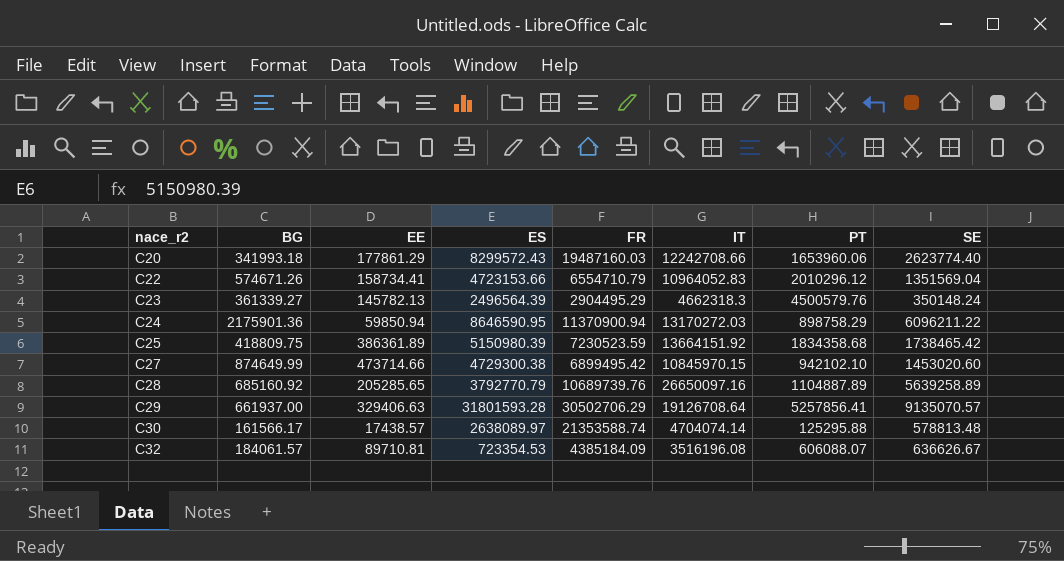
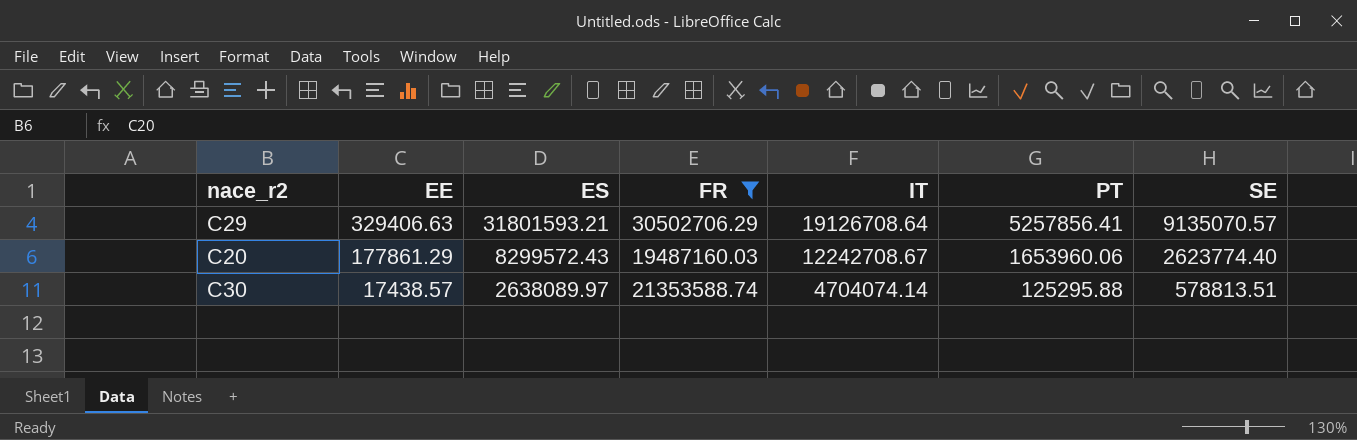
filter: none -> FR >= 19487160.03
row order: nace_r2 ascending -> EE descending
column BG | position: 2 -> none
C29 | ES: 31801593.28 -> 31801593.21
C20 | IT: 12242708.66 -> 12242708.67
C30 | SE: 578813.48 -> 578813.51

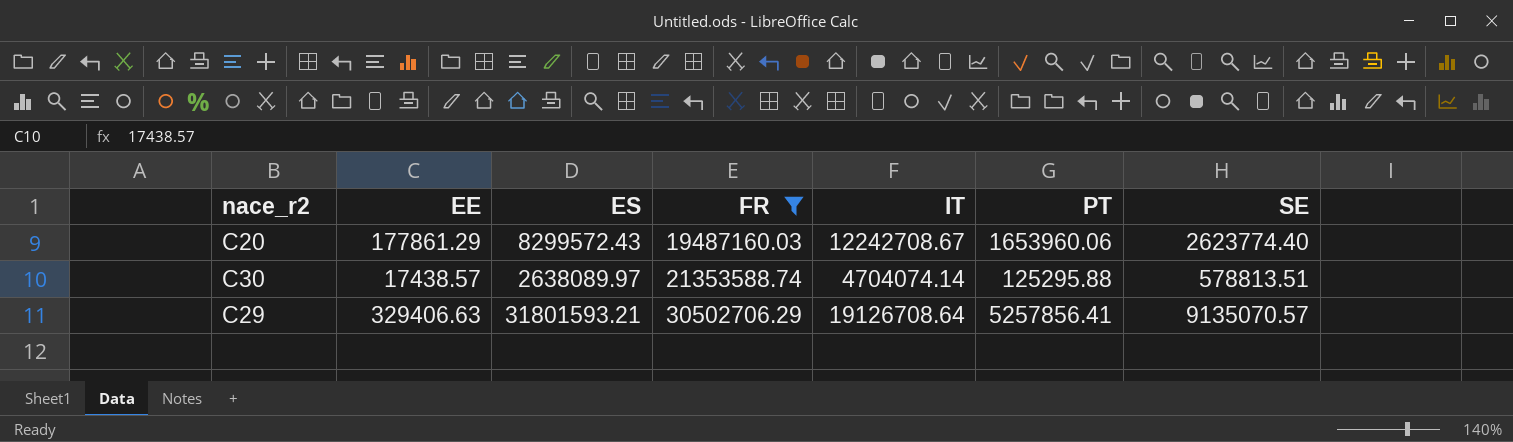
row order: EE descending -> FR ascending

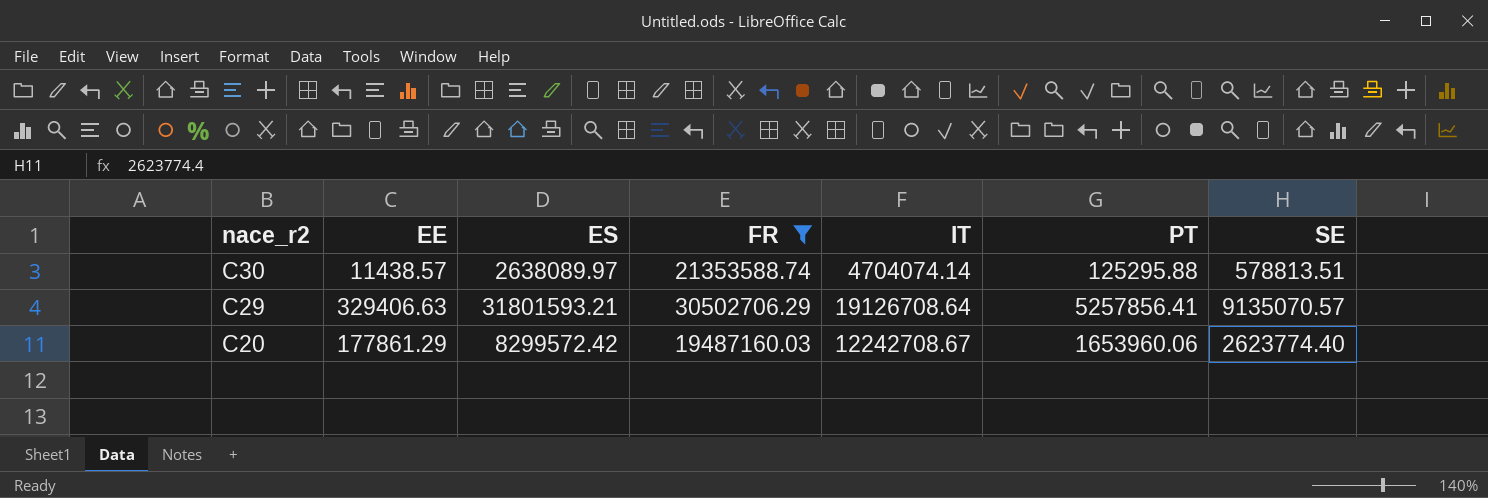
row order: FR ascending -> nace_r2 descending
C30 | EE: 17438.57 -> 11438.57
C20 | ES: 8299572.43 -> 8299572.42

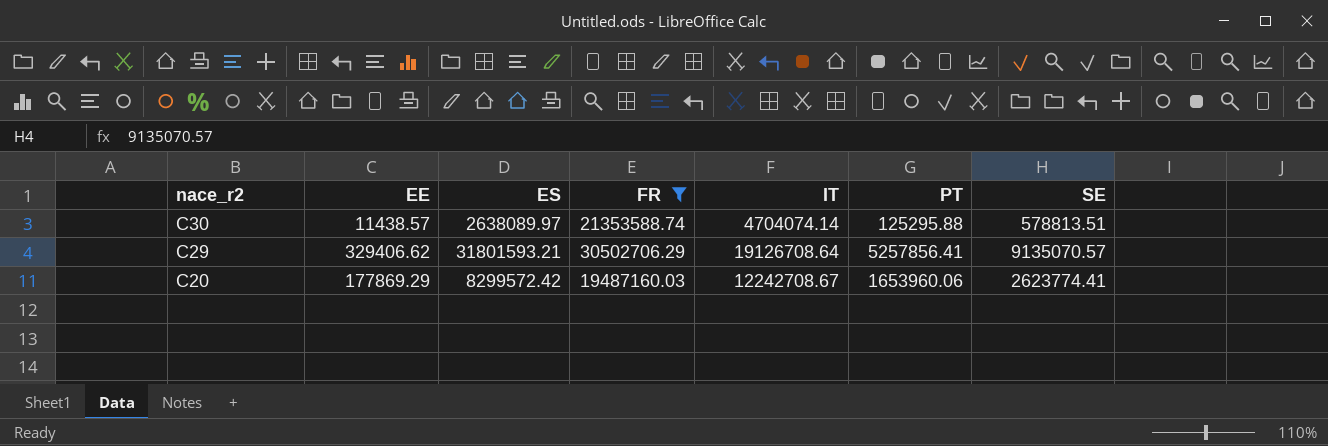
C29 | EE: 329406.63 -> 329406.62
C20 | EE: 177861.29 -> 177869.29
C20 | SE: 2623774.40 -> 2623774.41

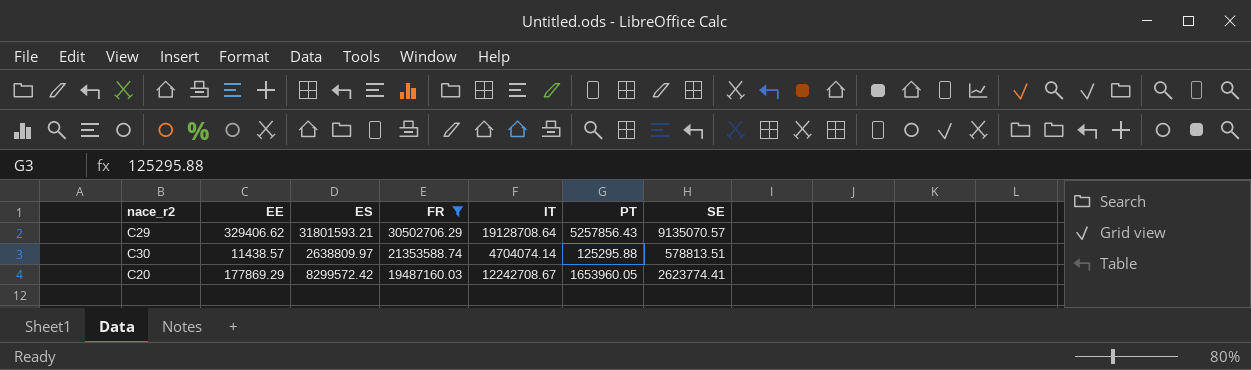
row order: nace_r2 descending -> FR descending
C29 | IT: 19126708.64 -> 19128708.64
C29 | PT: 5257856.41 -> 5257856.43
C30 | ES: 2638089.97 -> 2638809.97
C20 | PT: 1653960.06 -> 1653960.05

